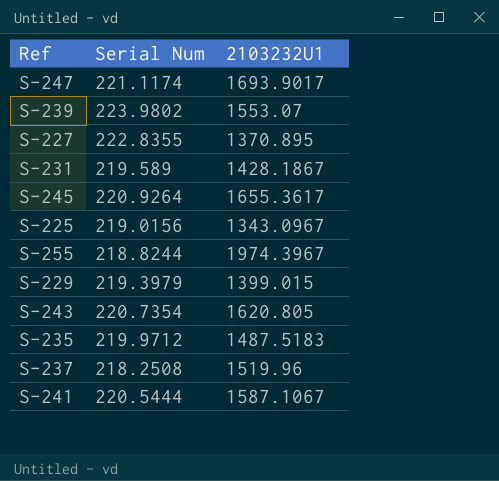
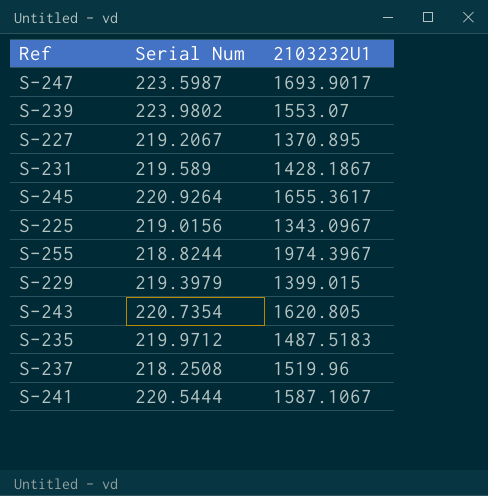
S-247 | Serial Num: 221.1174 -> 223.5987
S-227 | Serial Num: 222.8355 -> 219.2067

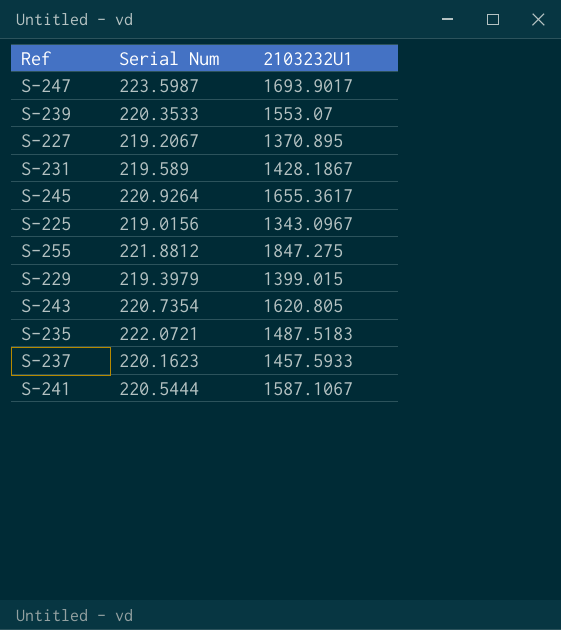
S-239 | Serial Num: 223.9802 -> 220.3533
S-255 | Serial Num: 218.8244 -> 221.8812
S-255 | 2103232U1: 1974.3967 -> 1847.275
S-235 | Serial Num: 219.9712 -> 222.0721
S-237 | Serial Num: 218.2508 -> 220.1623
S-237 | 2103232U1: 1519.96 -> 1457.5933

